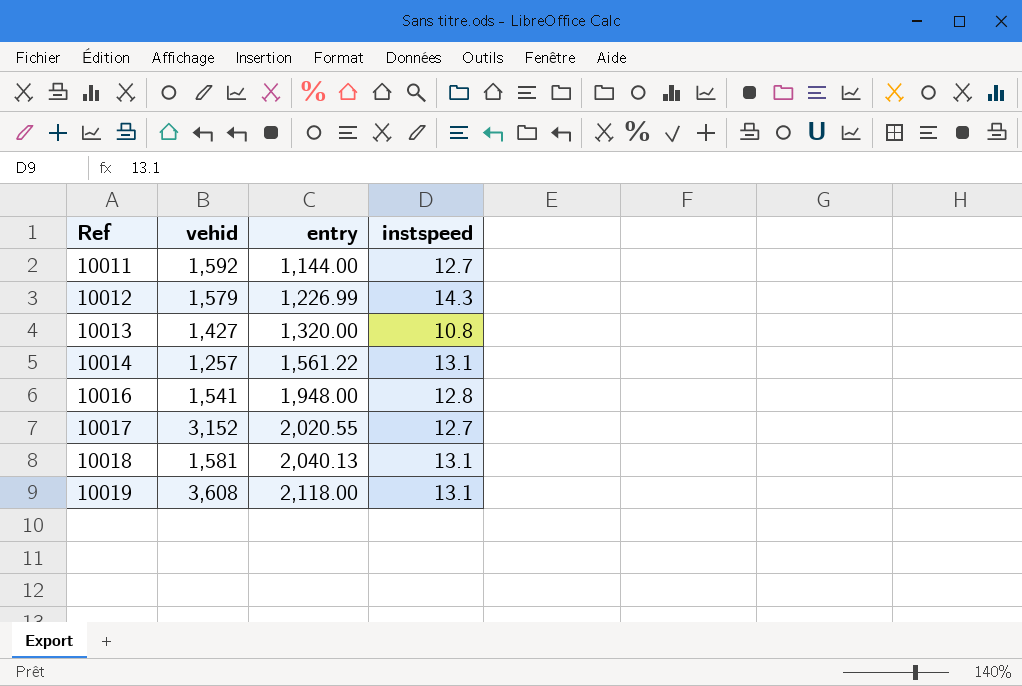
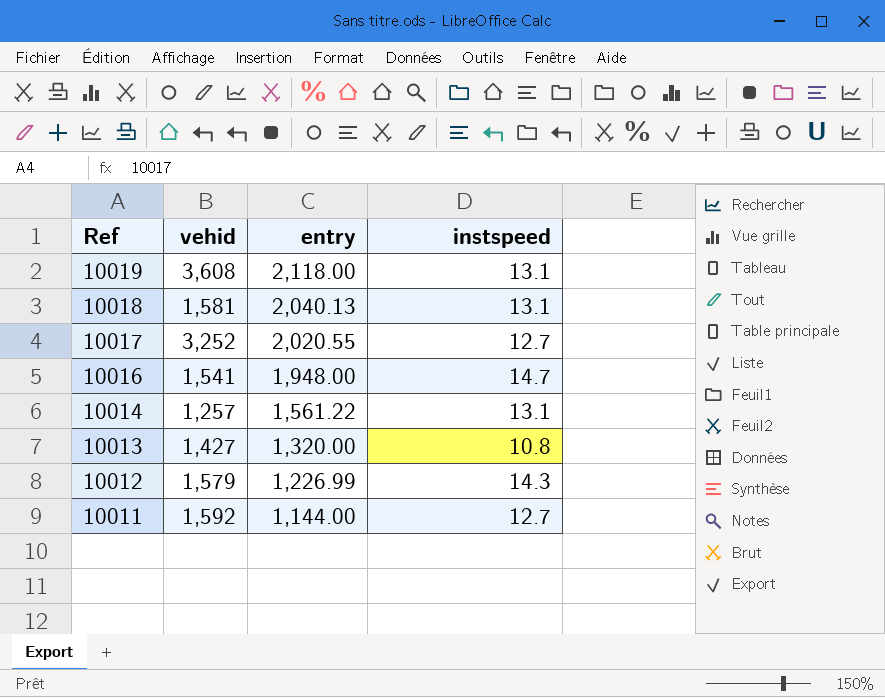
row order: Ref ascending -> Ref descending
10017 | vehid: 3,152 -> 3,252
10016 | instspeed: 12.8 -> 14.7

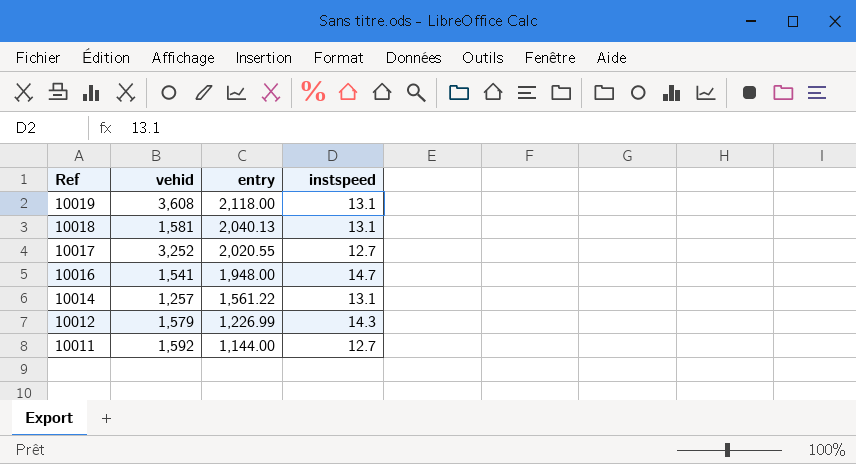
row 10013: 1,427 | 1,320.00 | 10.8 -> none

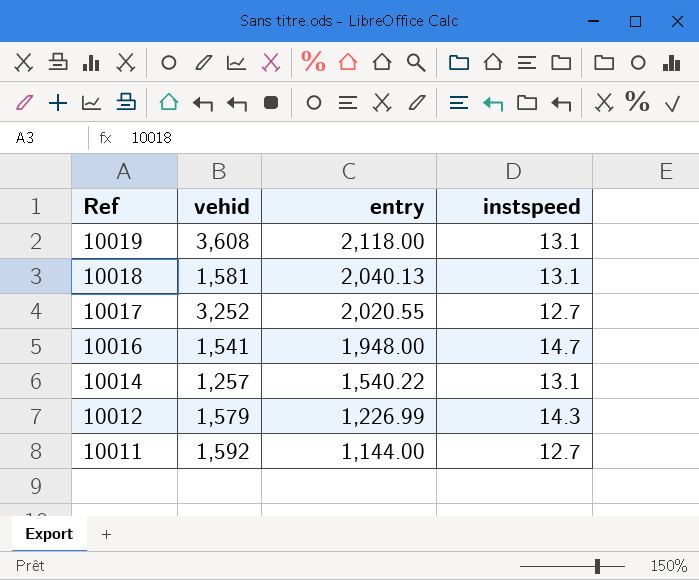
10014 | entry: 1,561.22 -> 1,540.22

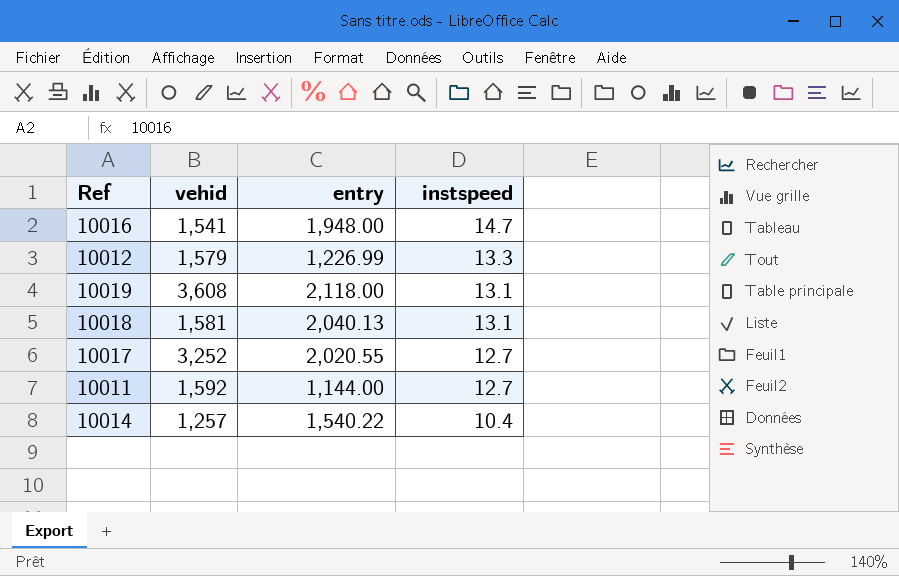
row order: Ref descending -> instspeed descending
10012 | instspeed: 14.3 -> 13.3
10014 | instspeed: 13.1 -> 10.4

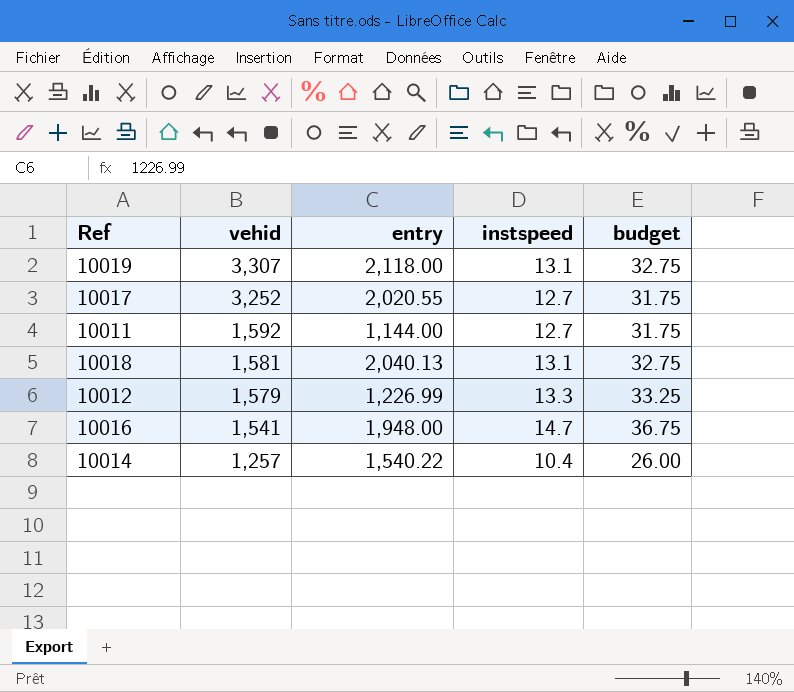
row order: instspeed descending -> vehid descending
column budget | formula: none -> [instspeed] * 2.5
10019 | vehid: 3,608 -> 3,307

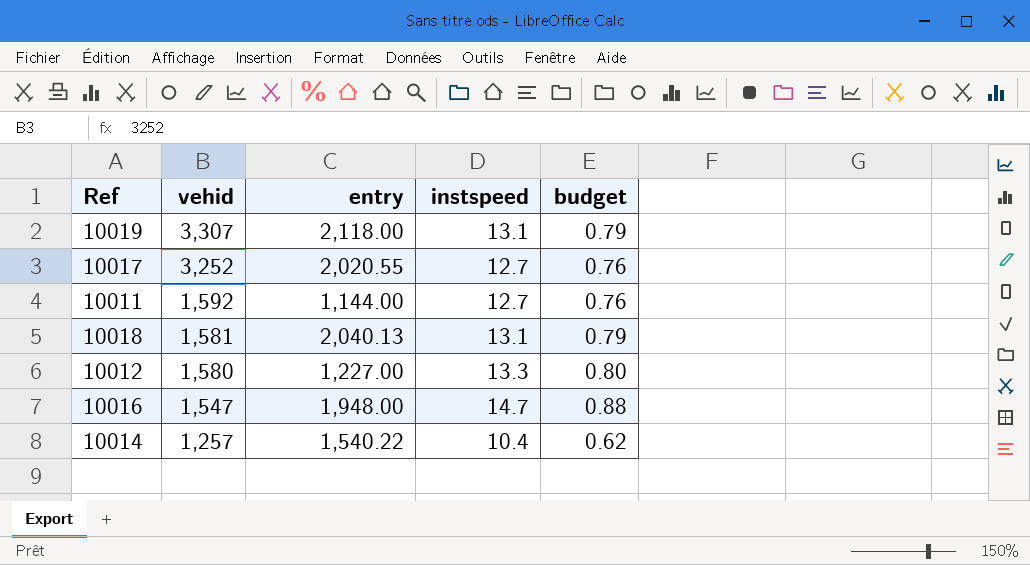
column budget | formula: [instspeed] * 2.5 -> [instspeed] * 0.06
10012 | vehid: 1,579 -> 1,580
10012 | entry: 1,226.99 -> 1,227.00
10016 | vehid: 1,541 -> 1,547

